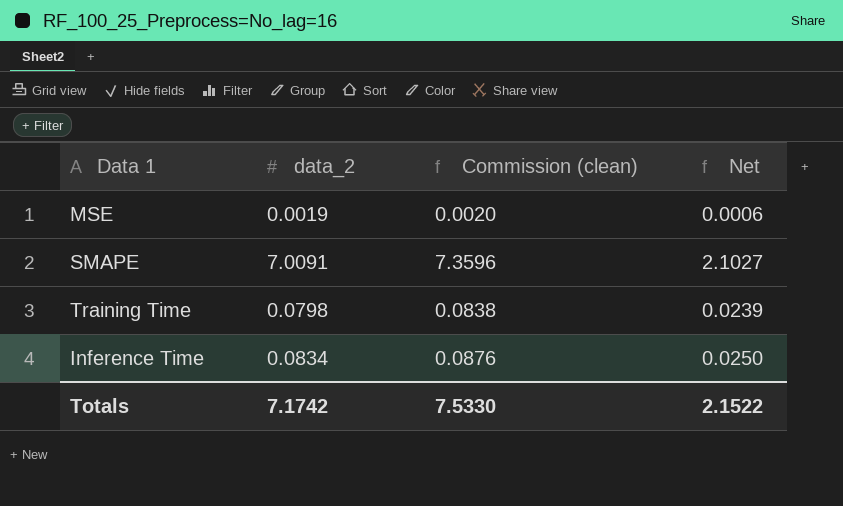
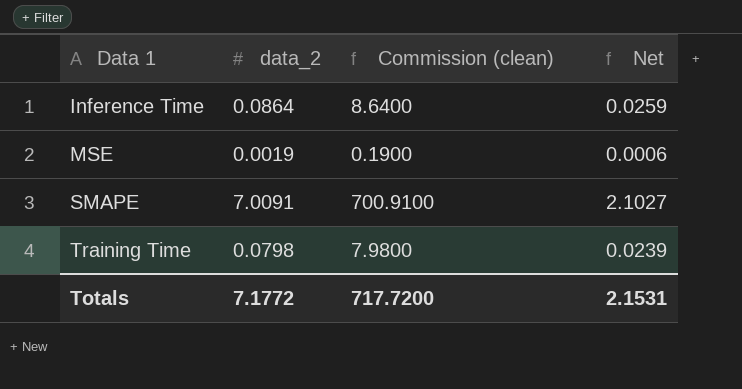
row order: none -> Data 1 ascending
column Commission (clean) | formula: [data_2] * 1.05 -> [data_2] * 100
Inference Time | data_2: 0.0834 -> 0.0864
Inference Time | Net: 0.0250 -> 0.0259
Totals | data_2: 7.1742 -> 7.1772
Totals | Commission (clean): 7.5330 -> 717.7200
Totals | Net: 2.1522 -> 2.1531

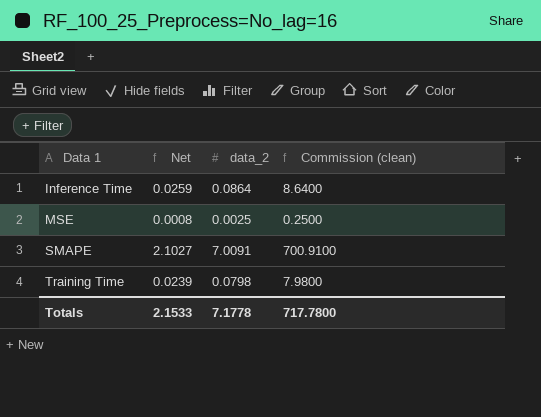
column Net | position: 4 -> 2
MSE | Net: 0.0006 -> 0.0008
MSE | data_2: 0.0019 -> 0.0025
MSE | Commission (clean): 0.1900 -> 0.2500
Totals | Net: 2.1531 -> 2.1533
Totals | data_2: 7.1772 -> 7.1778
Totals | Commission (clean): 717.7200 -> 717.7800

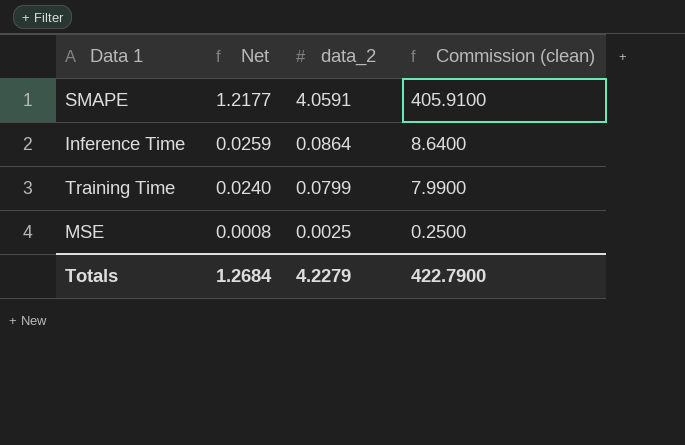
row order: Data 1 ascending -> Net descending
SMAPE | Net: 2.1027 -> 1.2177
SMAPE | data_2: 7.0091 -> 4.0591
SMAPE | Commission (clean): 700.9100 -> 405.9100
Training Time | Net: 0.0239 -> 0.0240
Training Time | data_2: 0.0798 -> 0.0799
Training Time | Commission (clean): 7.9800 -> 7.9900
Totals | Net: 2.1533 -> 1.2684
Totals | data_2: 7.1778 -> 4.2279
Totals | Commission (clean): 717.7800 -> 422.7900

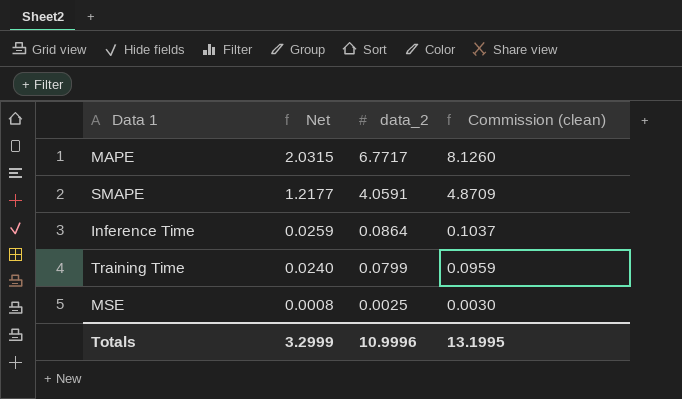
column Commission (clean) | formula: [data_2] * 100 -> [data_2] * 1.2
row MAPE: none -> 2.0315 | 6.7717 | 8.1260
Totals | Net: 1.2684 -> 3.2999
Totals | data_2: 4.2279 -> 10.9996
Totals | Commission (clean): 422.7900 -> 13.1995

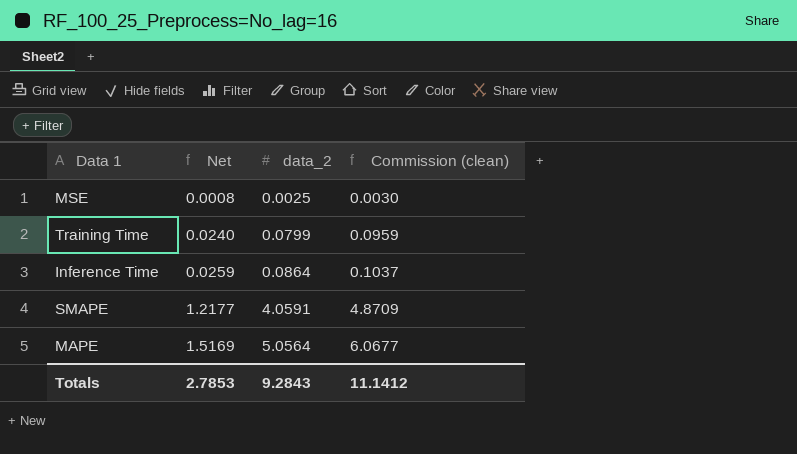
row order: Net descending -> Net ascending
MAPE | Net: 2.0315 -> 1.5169
MAPE | data_2: 6.7717 -> 5.0564
MAPE | Commission (clean): 8.1260 -> 6.0677
Totals | Net: 3.2999 -> 2.7853
Totals | data_2: 10.9996 -> 9.2843
Totals | Commission (clean): 13.1995 -> 11.1412

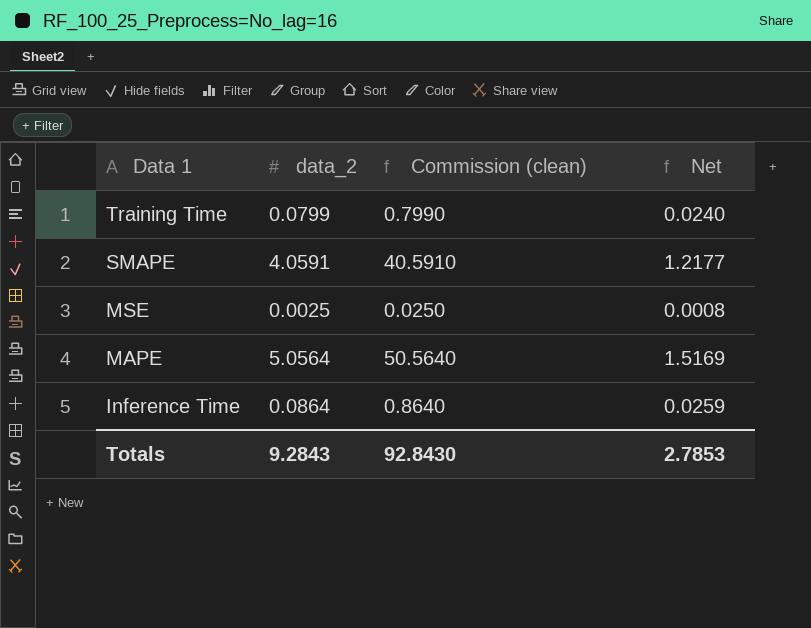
row order: Net ascending -> Data 1 descending
column Commission (clean) | formula: [data_2] * 1.2 -> [data_2] * 10
column Net | position: 2 -> 4
Totals | Commission (clean): 11.1412 -> 92.8430

